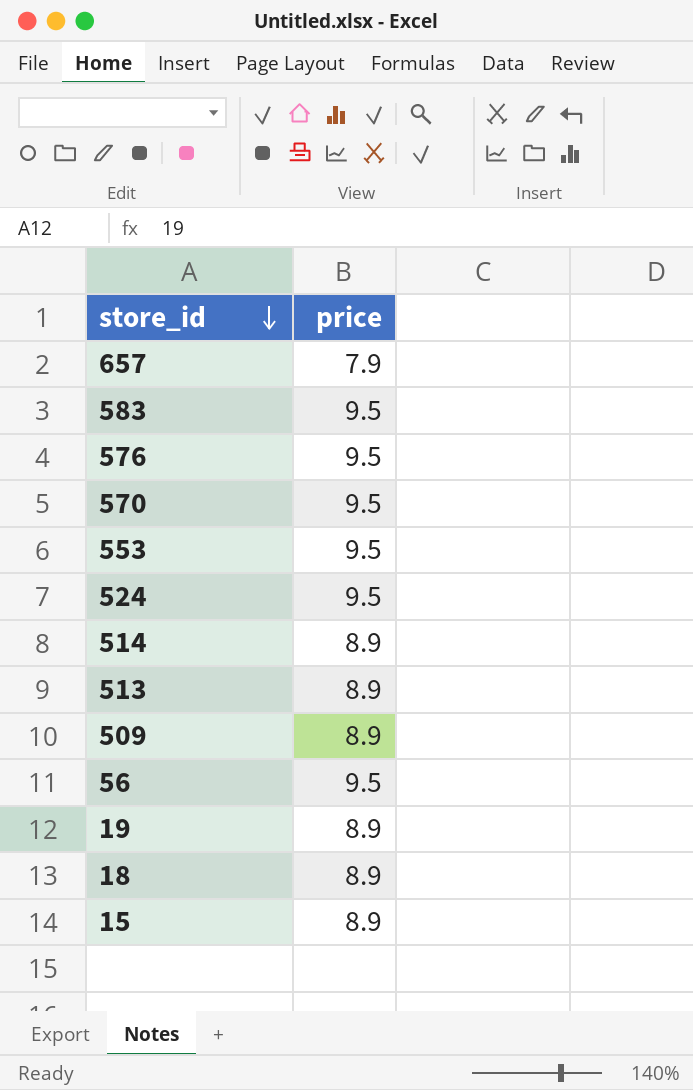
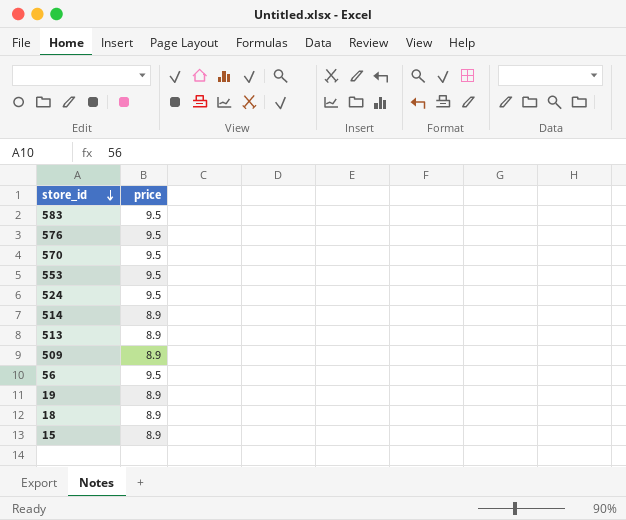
row 657: 7.9 -> none

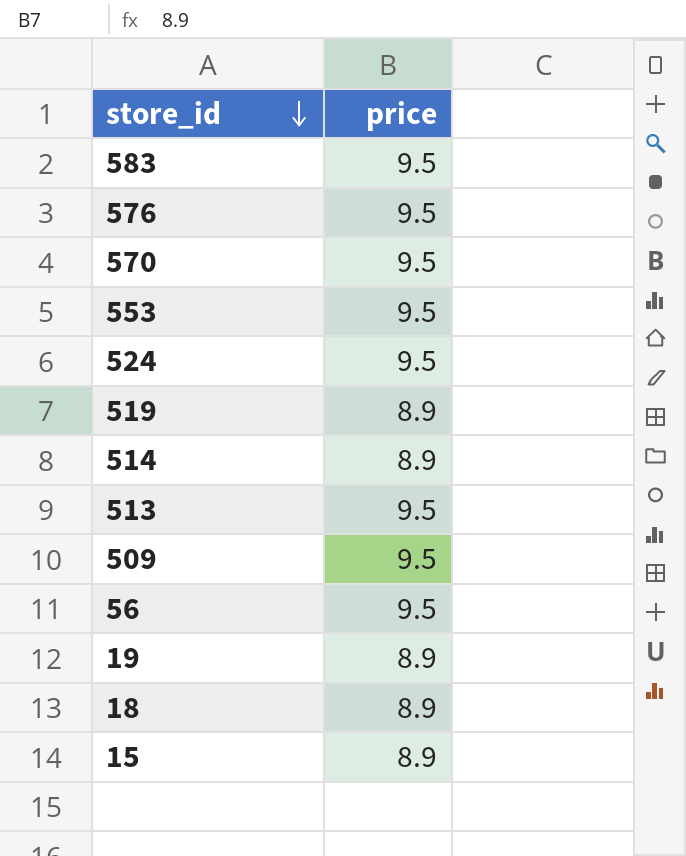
row 519: none -> 8.9
513 | price: 8.9 -> 9.5
509 | price: 8.9 -> 9.5

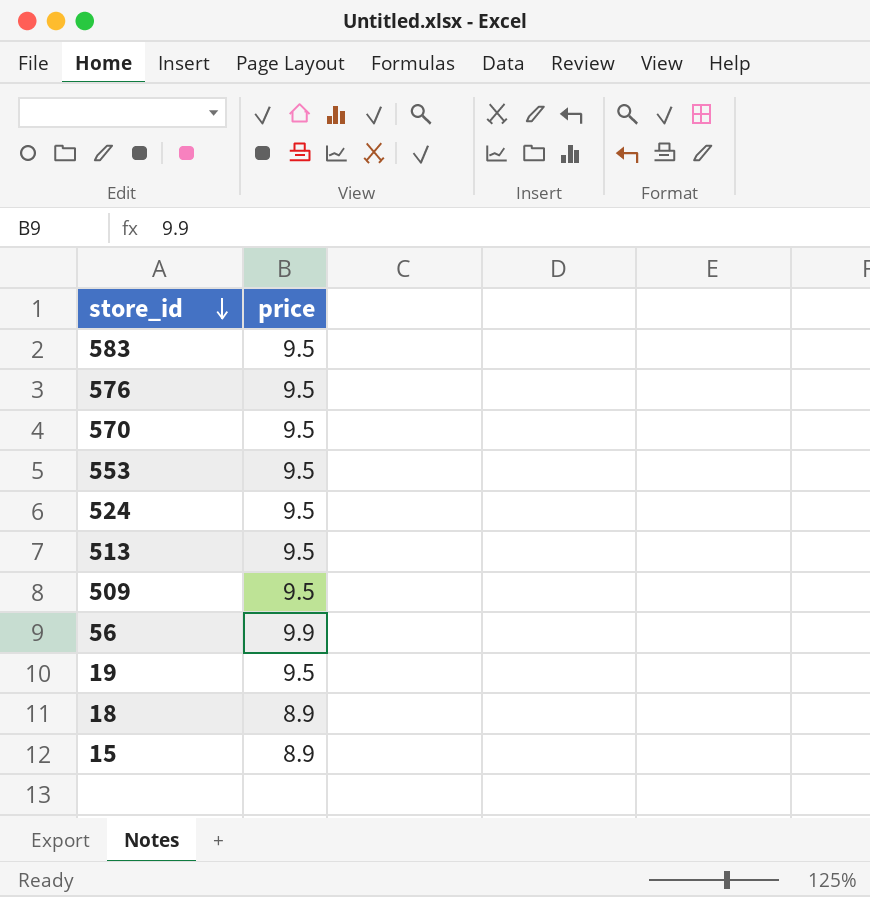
row 519: 8.9 -> none
row 514: 8.9 -> none
56 | price: 9.5 -> 9.9
19 | price: 8.9 -> 9.5

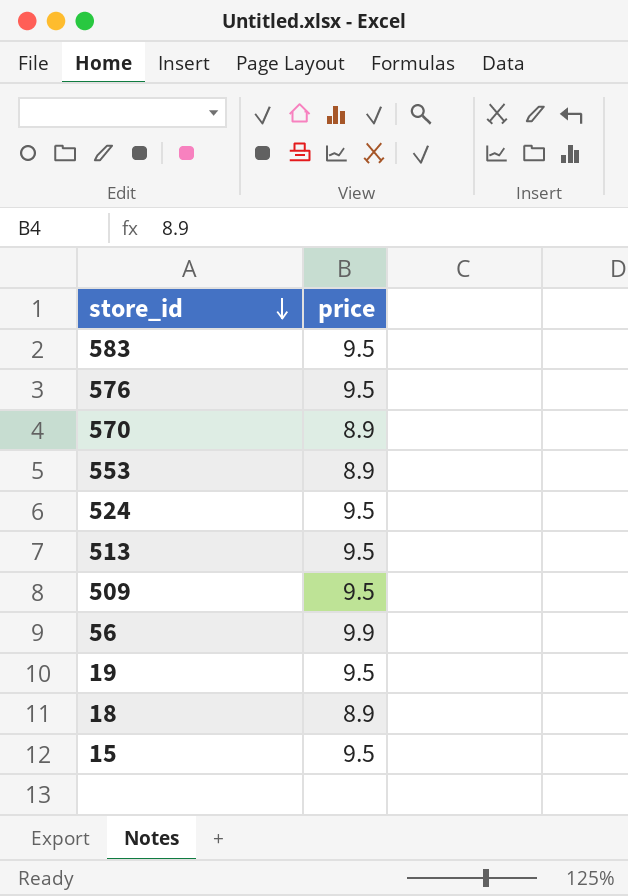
570 | price: 9.5 -> 8.9
553 | price: 9.5 -> 8.9
15 | price: 8.9 -> 9.5

